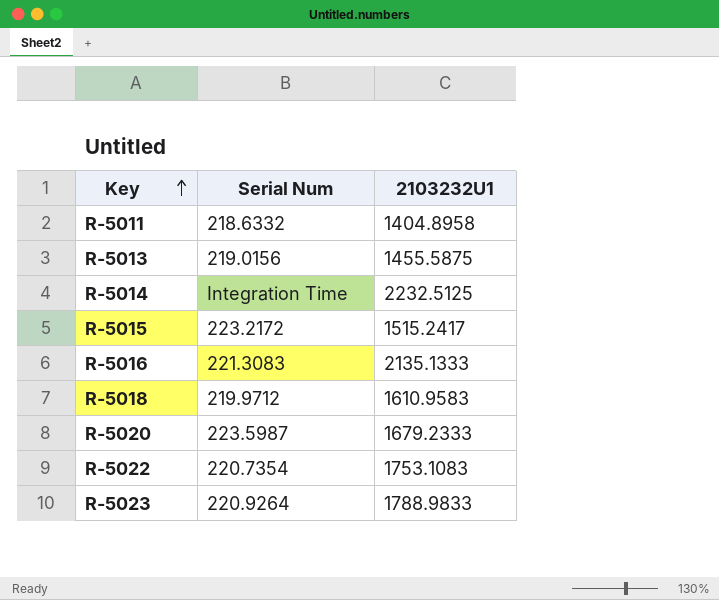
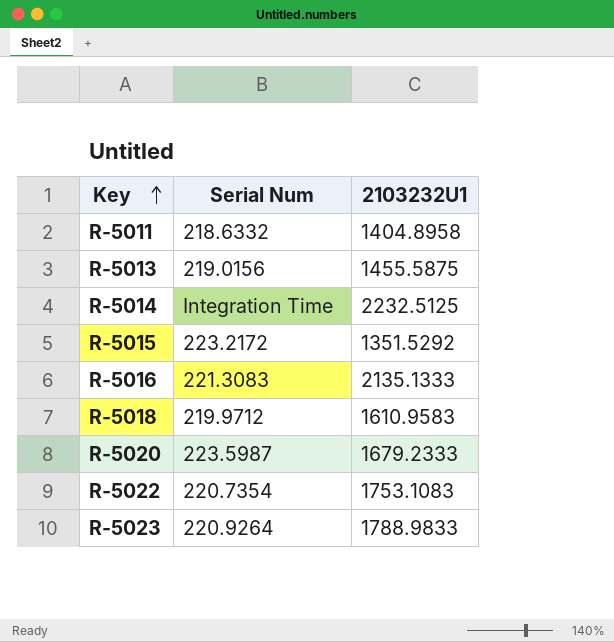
R-5015 | 2103232U1: 1515.2417 -> 1351.5292

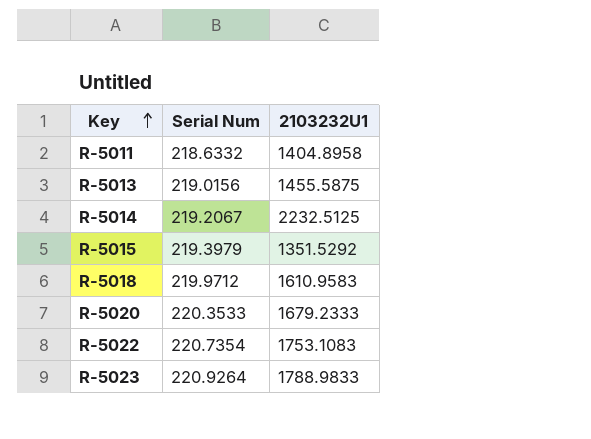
row R-5016: 221.3083 | 2135.1333 -> none
R-5014 | Serial Num: Integration Time -> 219.2067
R-5015 | Serial Num: 223.2172 -> 219.3979
R-5020 | Serial Num: 223.5987 -> 220.3533

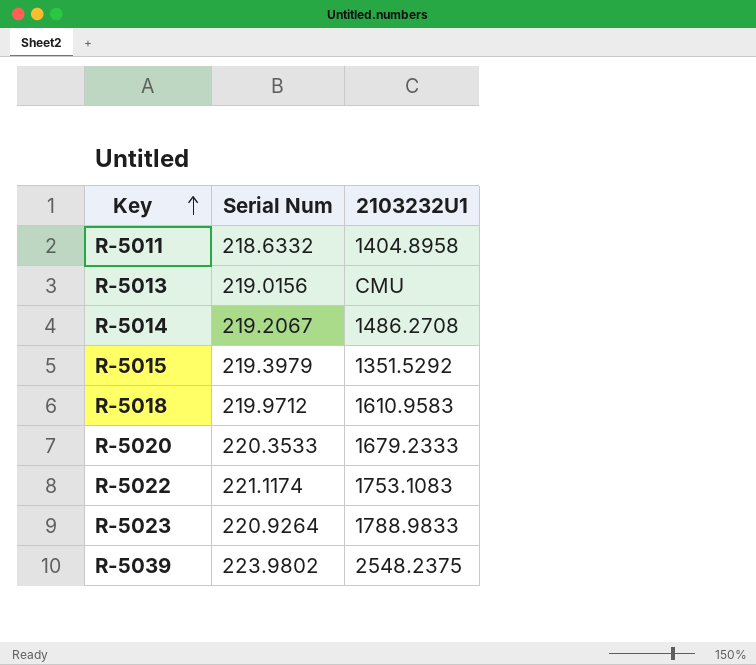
R-5013 | 2103232U1: 1455.5875 -> CMU
R-5014 | 2103232U1: 2232.5125 -> 1486.2708
R-5022 | Serial Num: 220.7354 -> 221.1174
row R-5039: none -> 223.9802 | 2548.2375

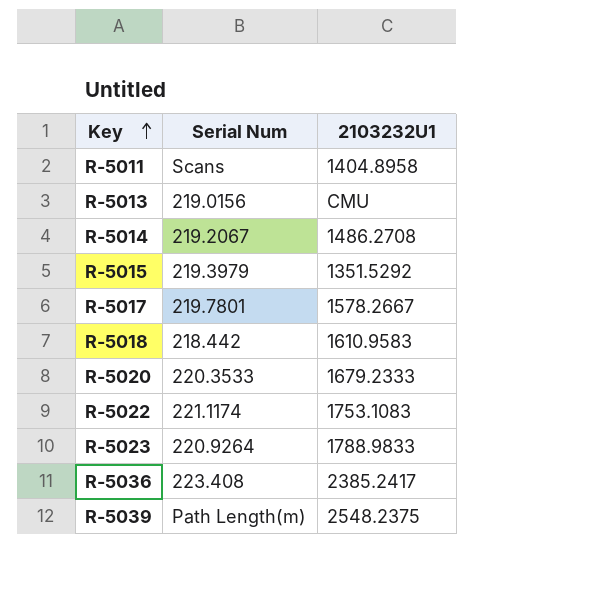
R-5011 | Serial Num: 218.6332 -> Scans
row R-5017: none -> 219.7801 | 1578.2667
R-5018 | Serial Num: 219.9712 -> 218.442
row R-5036: none -> 223.408 | 2385.2417
R-5039 | Serial Num: 223.9802 -> Path Length(m)

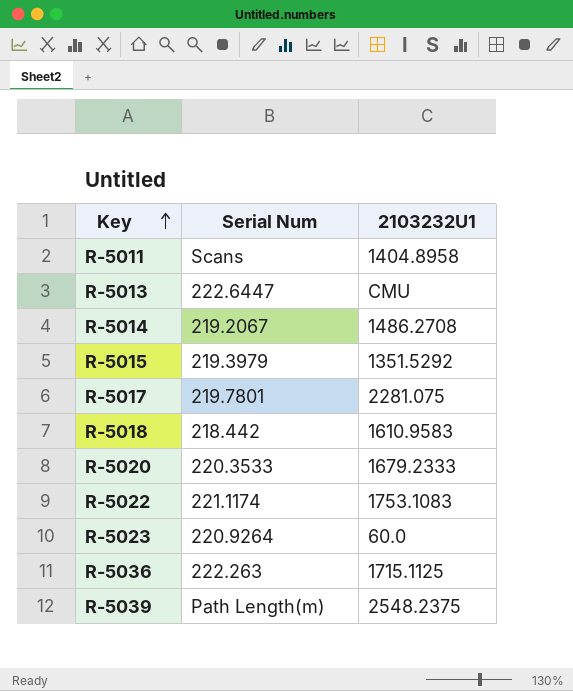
R-5013 | Serial Num: 219.0156 -> 222.6447
R-5017 | 2103232U1: 1578.2667 -> 2281.075
R-5023 | 2103232U1: 1788.9833 -> 60.0
R-5036 | Serial Num: 223.408 -> 222.263
R-5036 | 2103232U1: 2385.2417 -> 1715.1125

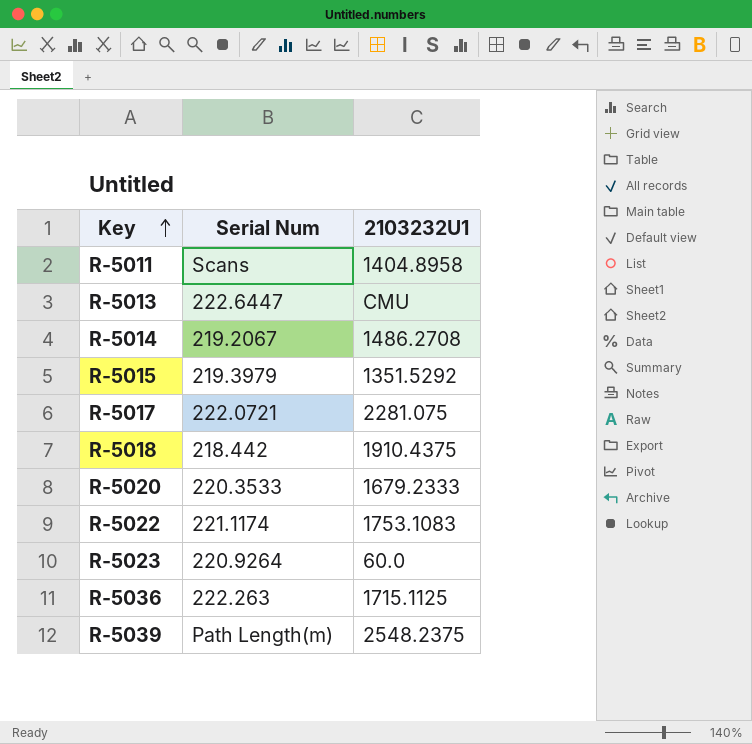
R-5017 | Serial Num: 219.7801 -> 222.0721
R-5018 | 2103232U1: 1610.9583 -> 1910.4375

